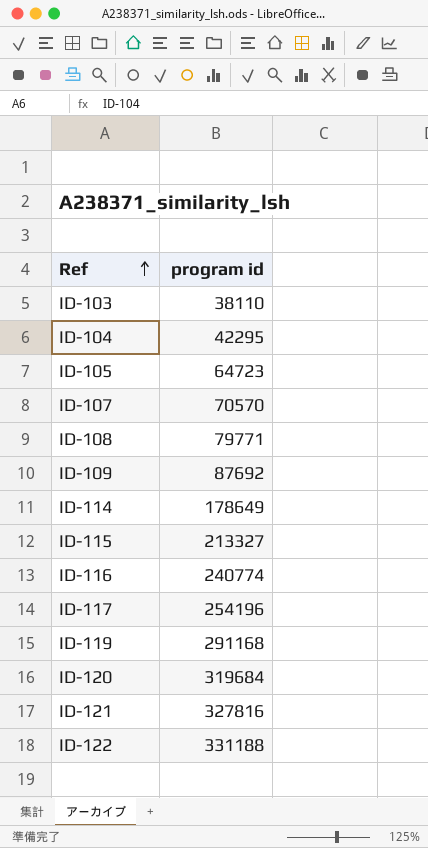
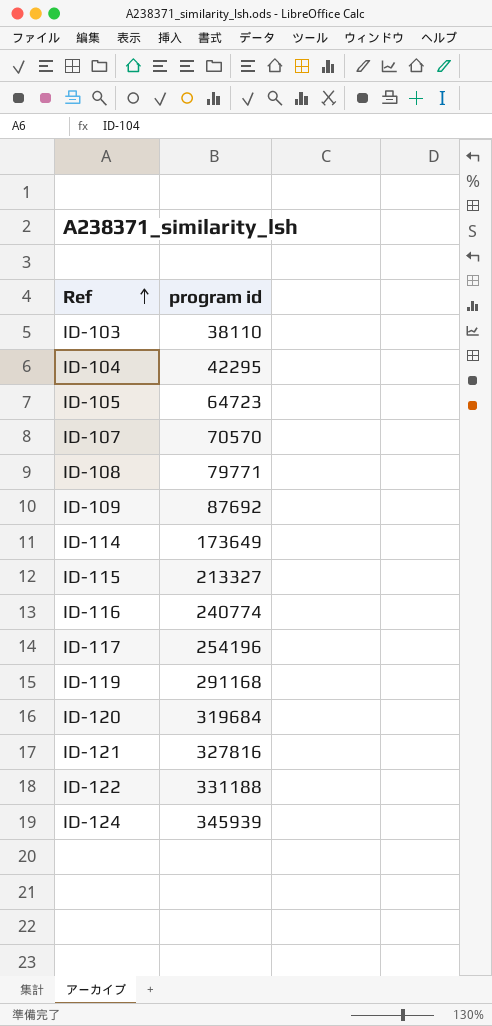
ID-114 | program id: 178649 -> 173649
row ID-124: none -> 345939

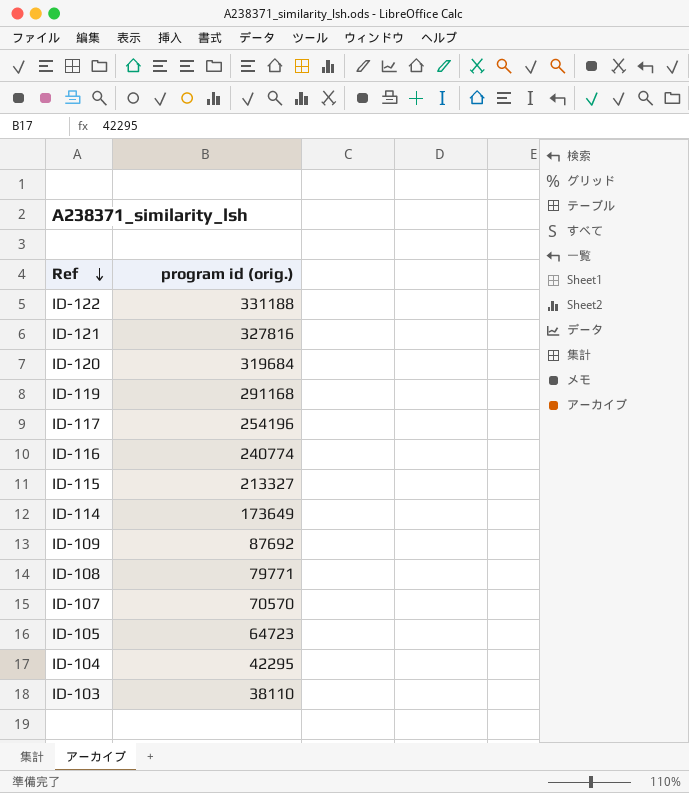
row order: Ref ascending -> Ref descending
column name: program id -> program id (orig.)
row ID-124: 345939 -> none

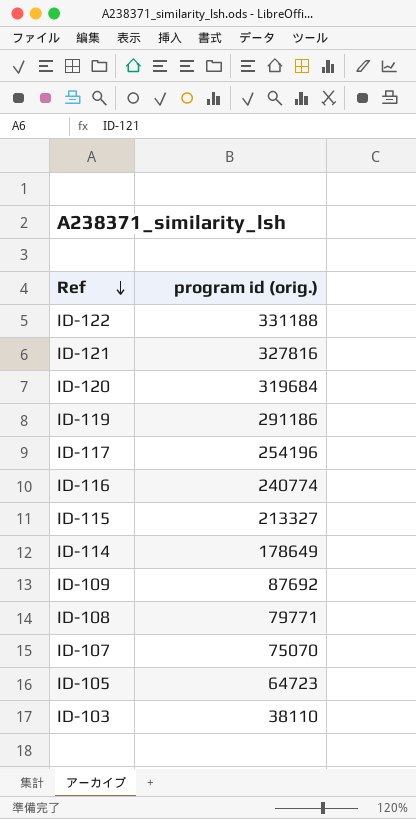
row ID-104: 42295 -> none
ID-119 | program id (orig.): 291168 -> 291186
ID-114 | program id (orig.): 173649 -> 178649
ID-107 | program id (orig.): 70570 -> 75070

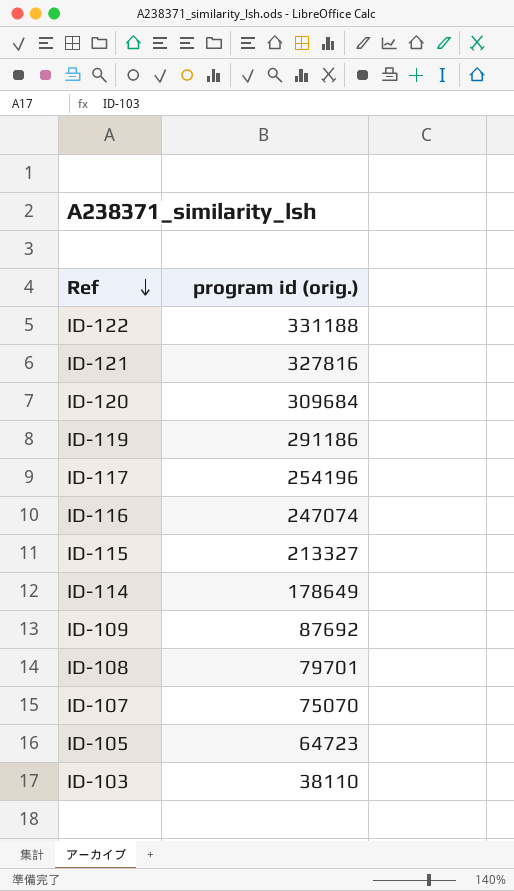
ID-120 | program id (orig.): 319684 -> 309684
ID-116 | program id (orig.): 240774 -> 247074
ID-108 | program id (orig.): 79771 -> 79701

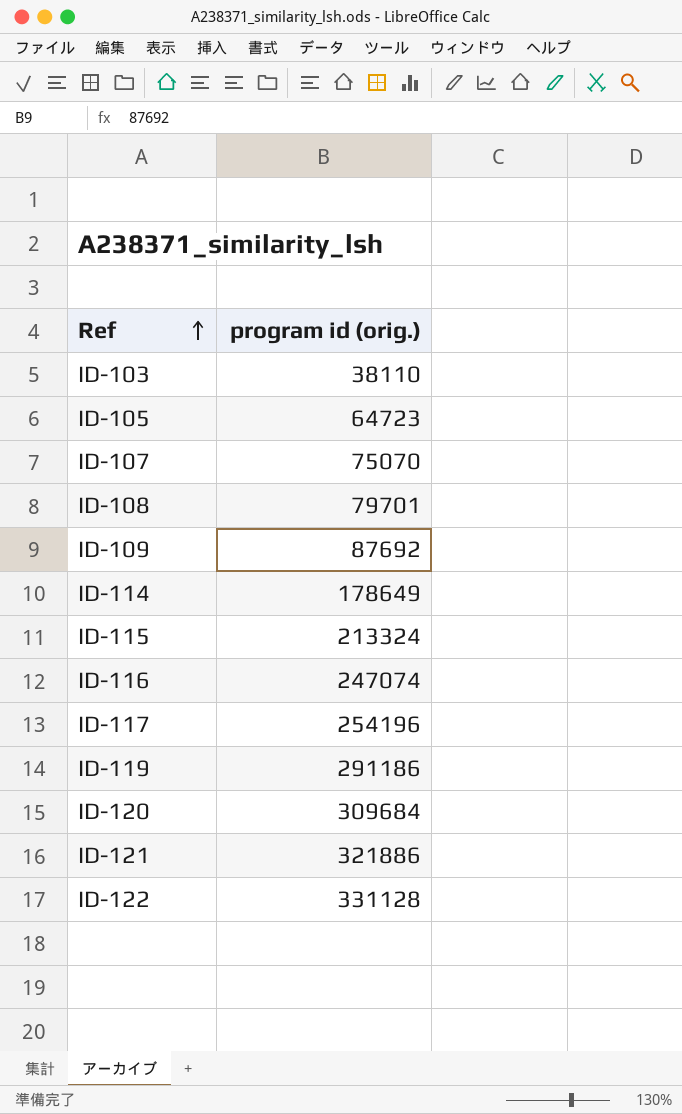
row order: Ref descending -> Ref ascending
ID-115 | program id (orig.): 213327 -> 213324
ID-121 | program id (orig.): 327816 -> 321886
ID-122 | program id (orig.): 331188 -> 331128

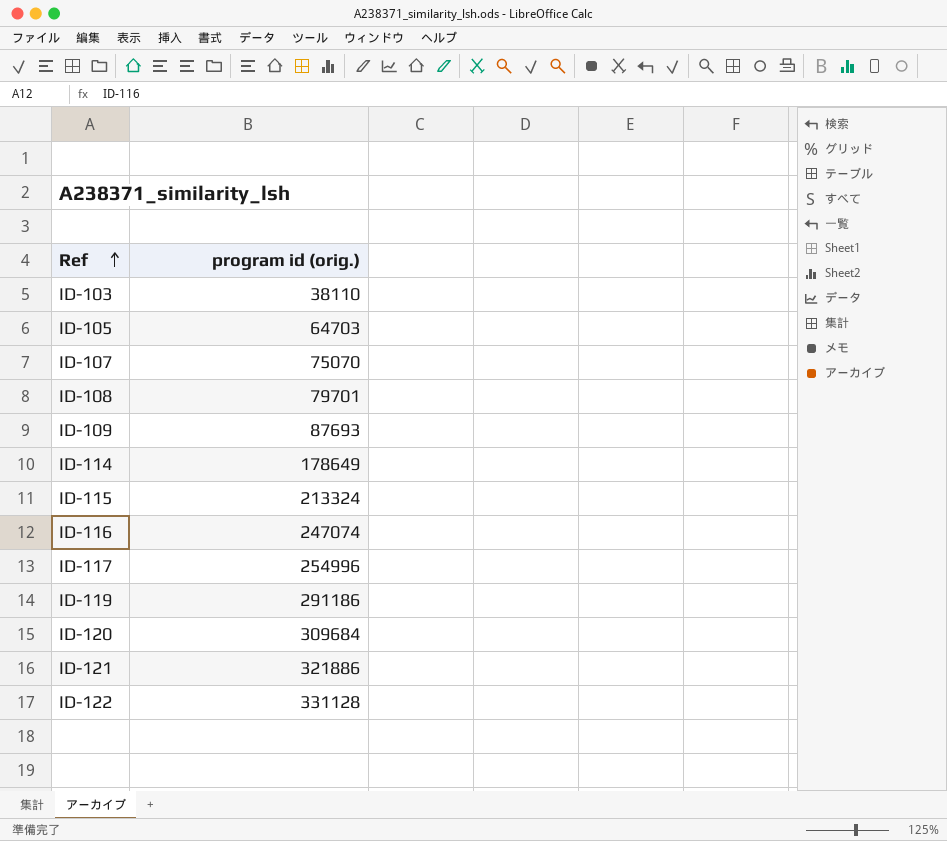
ID-105 | program id (orig.): 64723 -> 64703
ID-109 | program id (orig.): 87692 -> 87693
ID-117 | program id (orig.): 254196 -> 254996

